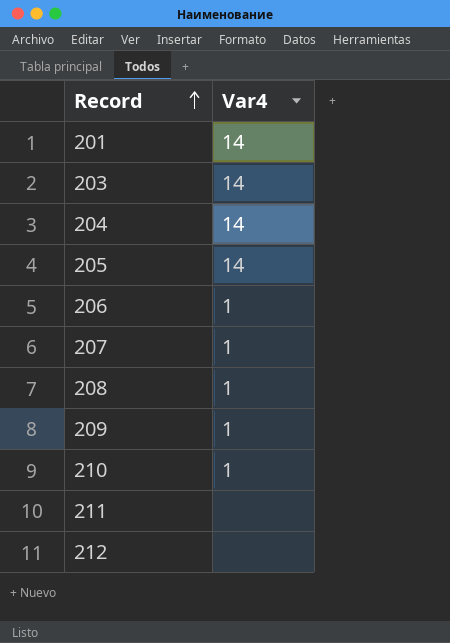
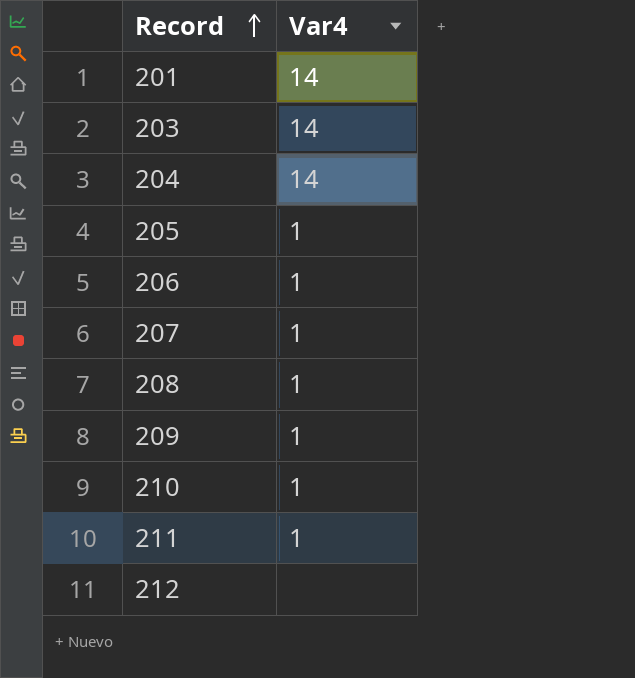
205 | Var4: 14 -> 1
211 | Var4: none -> 1

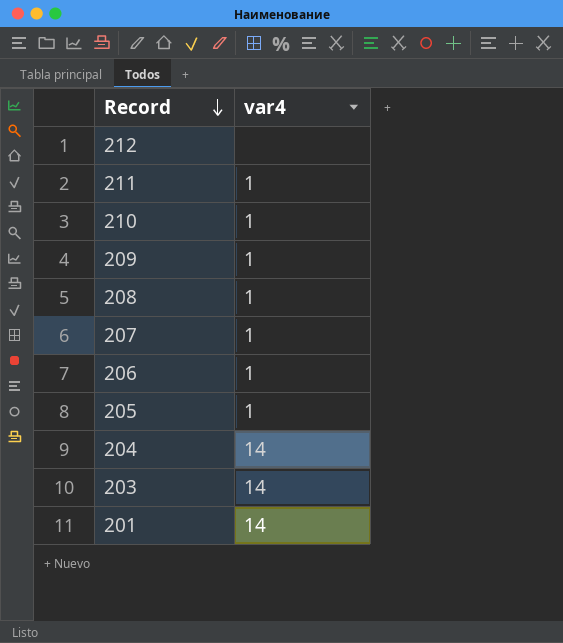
row order: Record ascending -> Record descending
column name: Var4 -> var4

